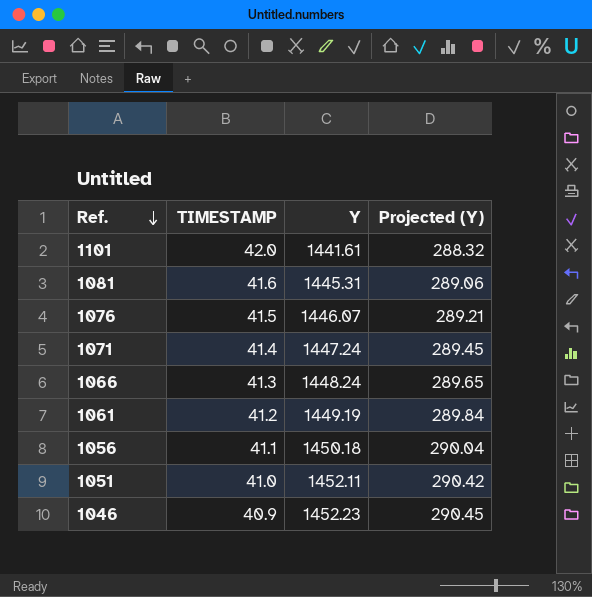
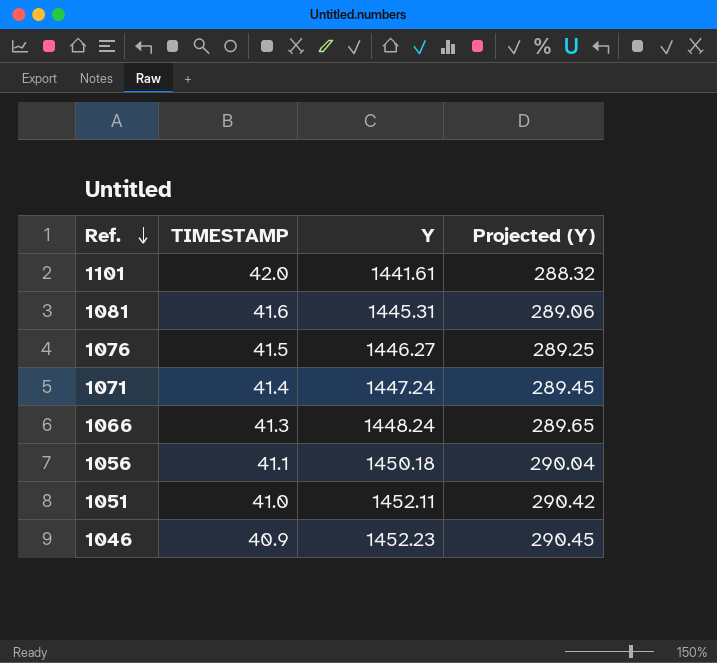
row 1061: 41.2 | 1449.19 | 289.84 -> none
1076 | Y: 1446.07 -> 1446.27
1076 | Projected (Y): 289.21 -> 289.25

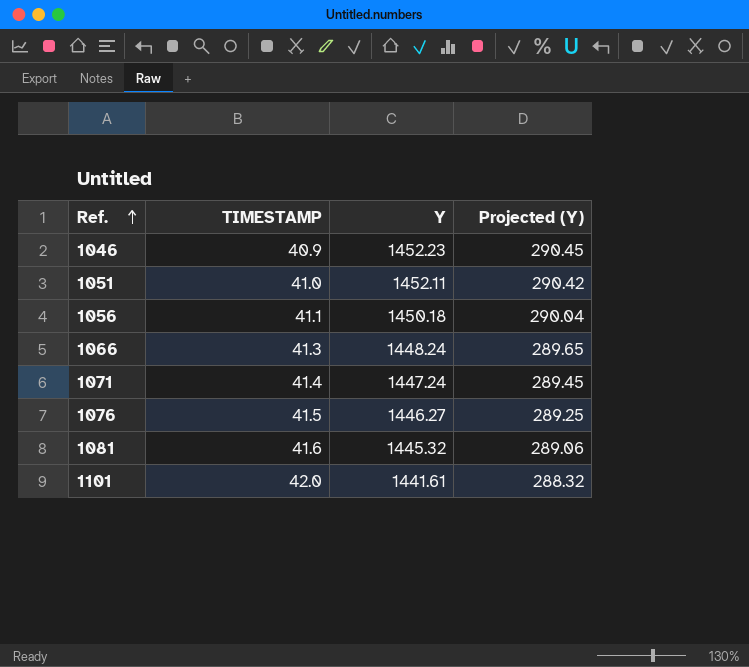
row order: Ref. descending -> Ref. ascending
1081 | Y: 1445.31 -> 1445.32

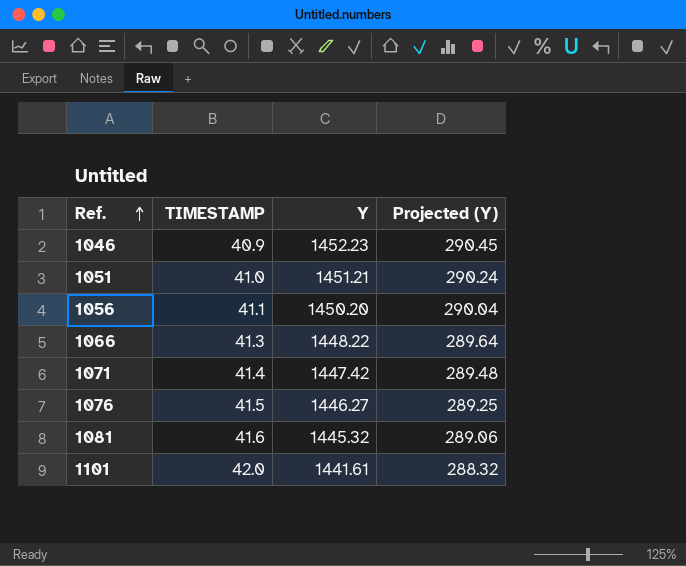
1051 | Y: 1452.11 -> 1451.21
1051 | Projected (Y): 290.42 -> 290.24
1056 | Y: 1450.18 -> 1450.20
1066 | Y: 1448.24 -> 1448.22
1066 | Projected (Y): 289.65 -> 289.64
1071 | Y: 1447.24 -> 1447.42
1071 | Projected (Y): 289.45 -> 289.48

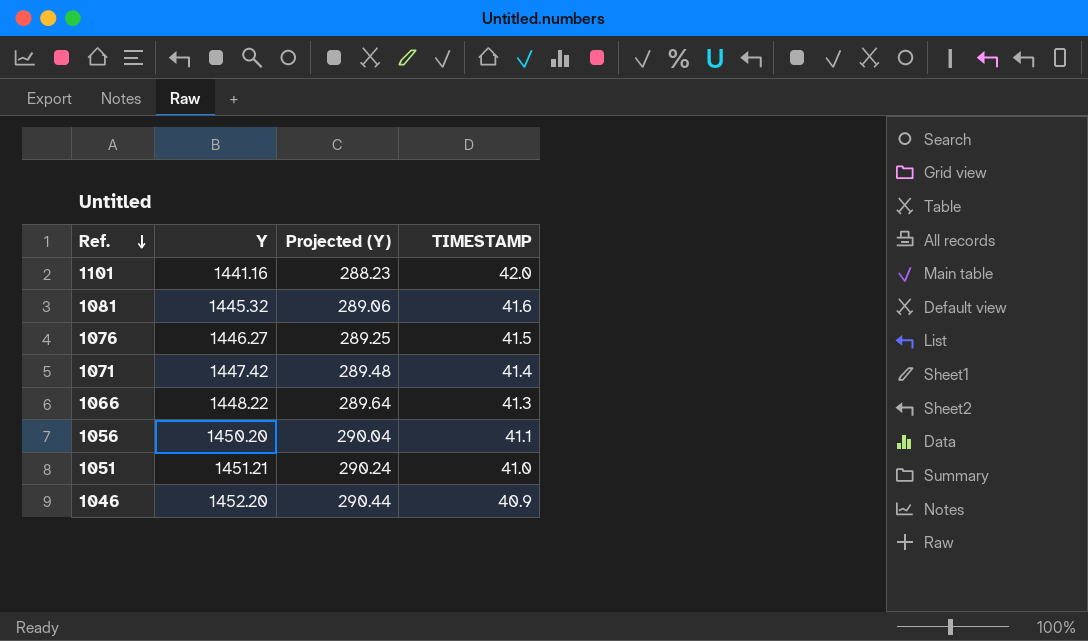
row order: Ref. ascending -> Ref. descending
column TIMESTAMP | position: 2 -> 4
1101 | Y: 1441.61 -> 1441.16
1101 | Projected (Y): 288.32 -> 288.23
1046 | Y: 1452.23 -> 1452.20
1046 | Projected (Y): 290.45 -> 290.44

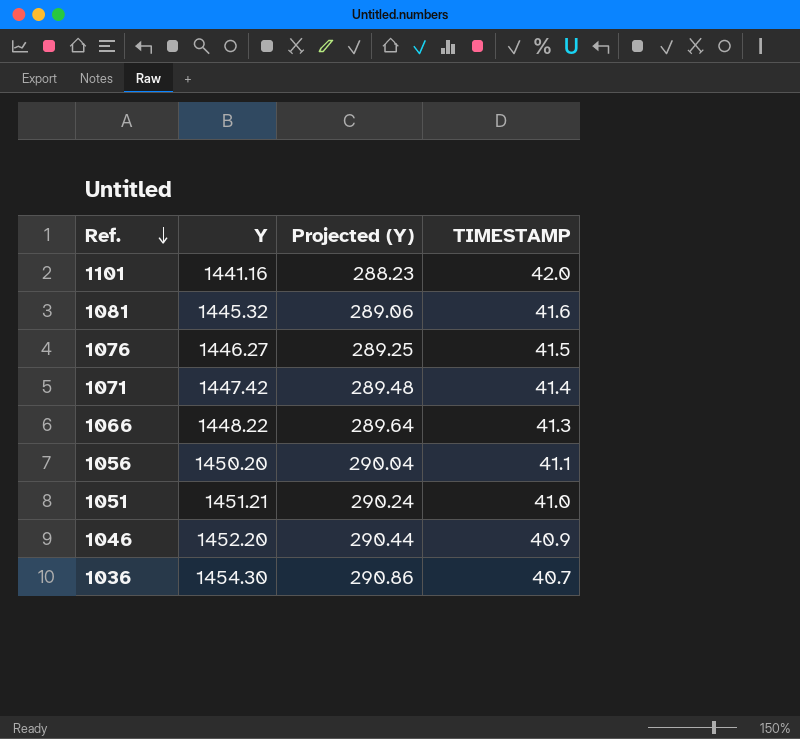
row 1036: none -> 1454.30 | 290.86 | 40.7

